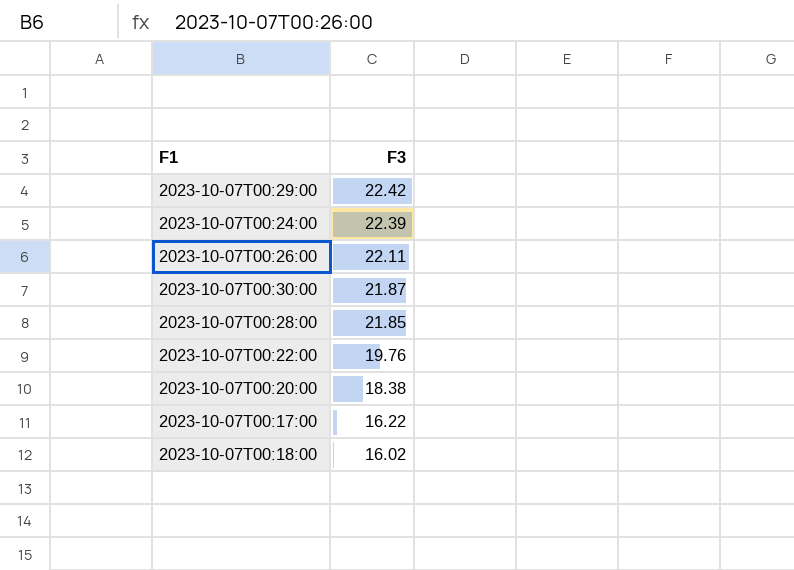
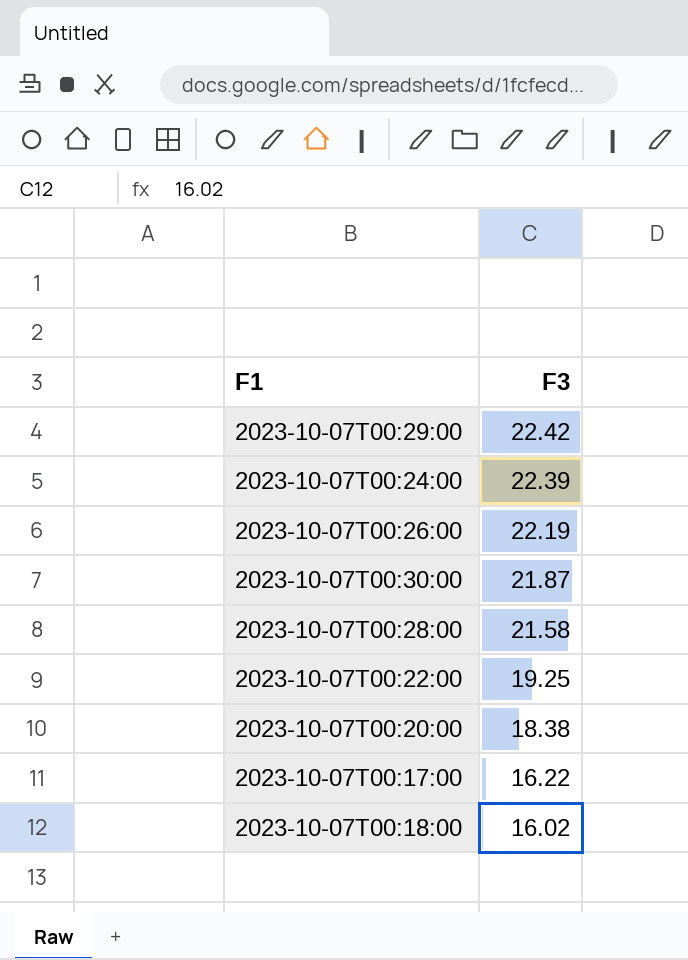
2023-10-07T00:26:00 | F3: 22.11 -> 22.19
2023-10-07T00:28:00 | F3: 21.85 -> 21.58
2023-10-07T00:22:00 | F3: 19.76 -> 19.25

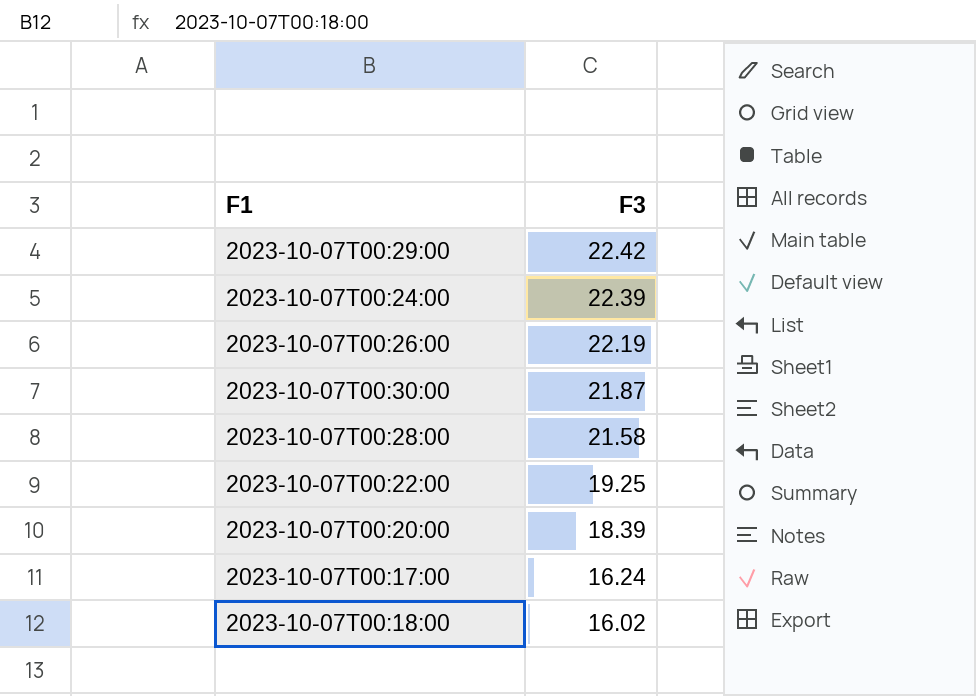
2023-10-07T00:20:00 | F3: 18.38 -> 18.39
2023-10-07T00:17:00 | F3: 16.22 -> 16.24

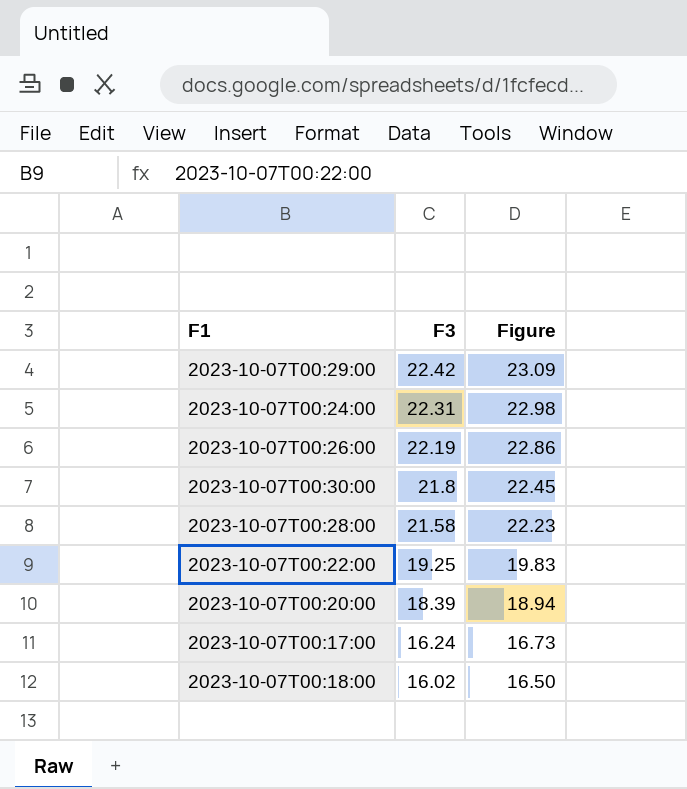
column Figure | formula: none -> [F3] * 1.03
2023-10-07T00:24:00 | F3: 22.39 -> 22.31
2023-10-07T00:30:00 | F3: 21.87 -> 21.8

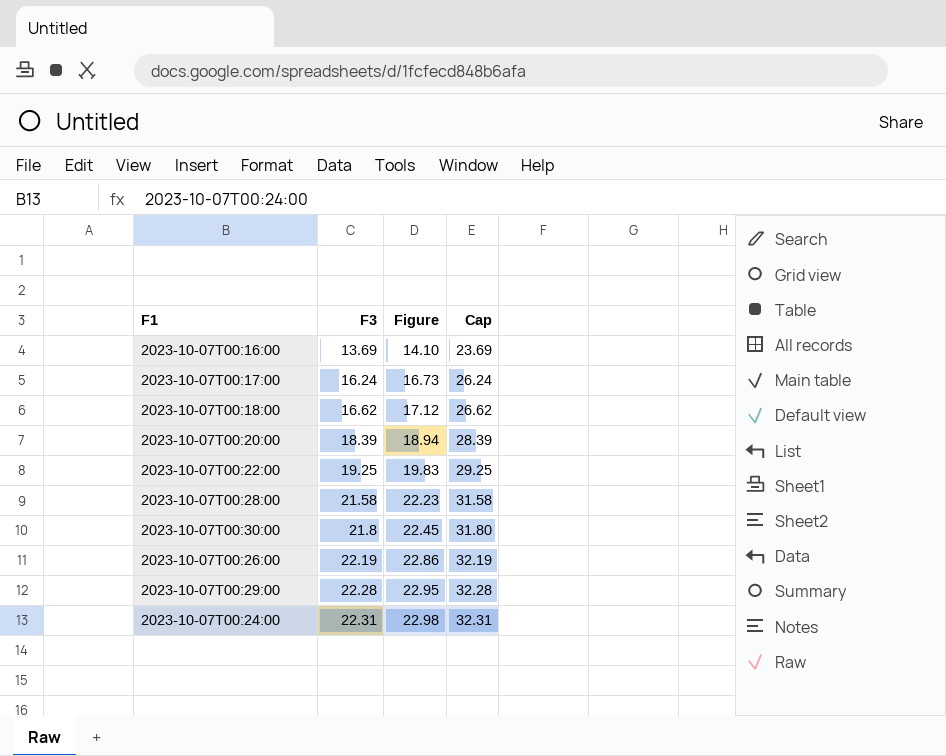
row order: F3 descending -> F3 ascending
column Cap | formula: none -> [F3] + 10
row 2023-10-07T00:16:00: none -> 13.69 | 14.10 | 23.69
2023-10-07T00:18:00 | F3: 16.02 -> 16.62
2023-10-07T00:18:00 | Figure: 16.50 -> 17.12
2023-10-07T00:29:00 | F3: 22.42 -> 22.28
2023-10-07T00:29:00 | Figure: 23.09 -> 22.95

